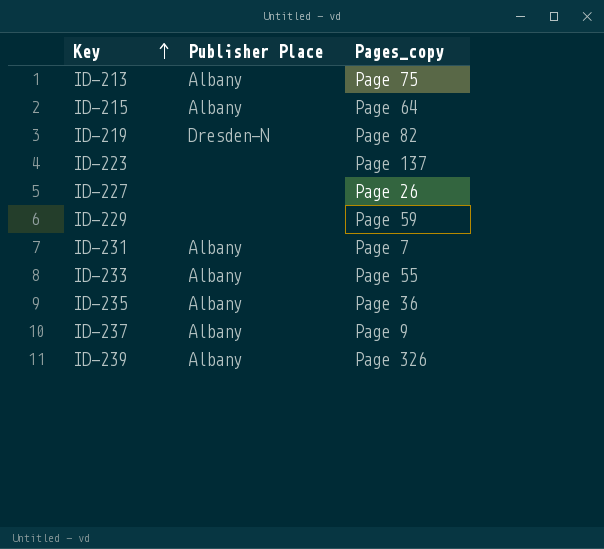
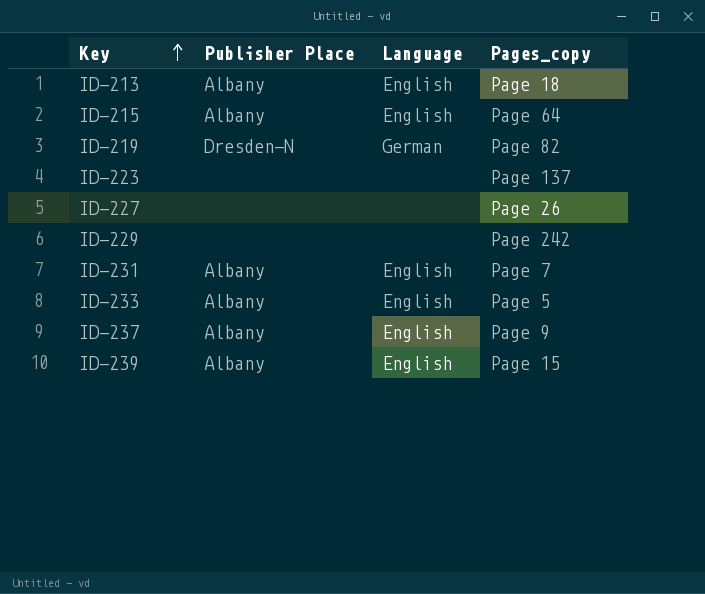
column Language | position: none -> 3
row ID-235: Albany | Page 36 -> none
ID-213 | Pages_copy: Page 75 -> Page 18
ID-229 | Pages_copy: Page 59 -> Page 242
ID-233 | Pages_copy: Page 55 -> Page 5
ID-239 | Pages_copy: Page 326 -> Page 15

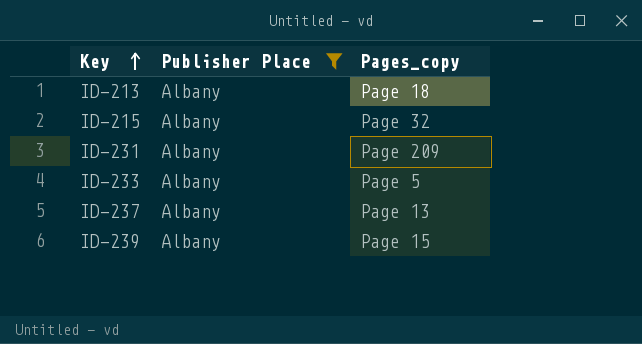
filter: none -> Publisher Place = Albany
column Language | position: 3 -> none
ID-215 | Pages_copy: Page 64 -> Page 32
ID-231 | Pages_copy: Page 7 -> Page 209
ID-237 | Pages_copy: Page 9 -> Page 13

